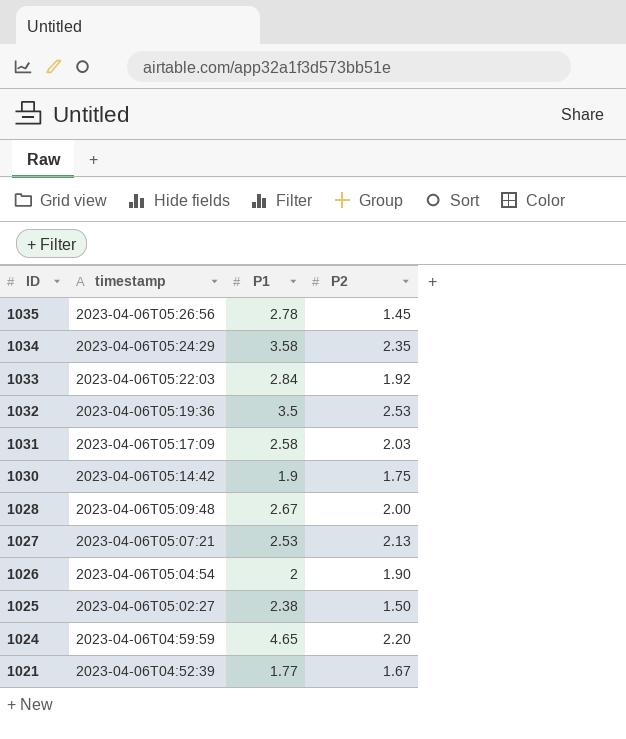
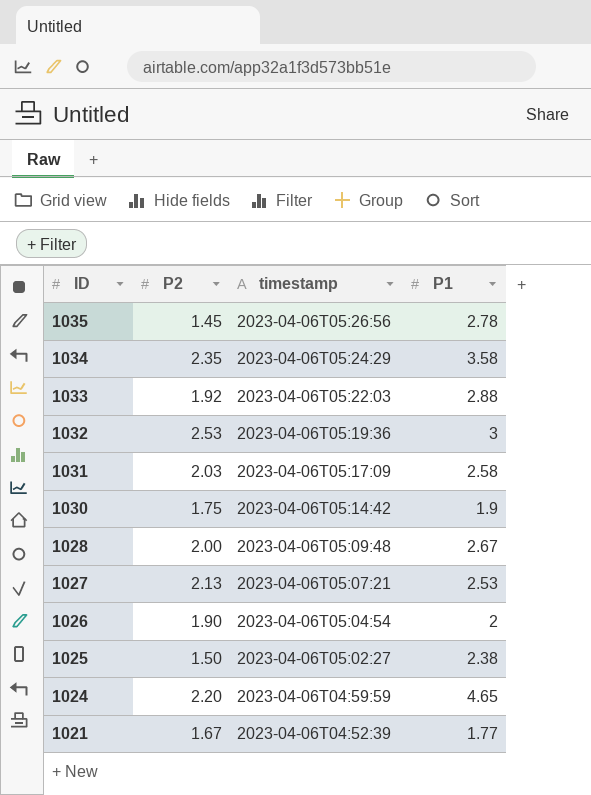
column P2 | position: 4 -> 2
1033 | P1: 2.84 -> 2.88
1032 | P1: 3.5 -> 3

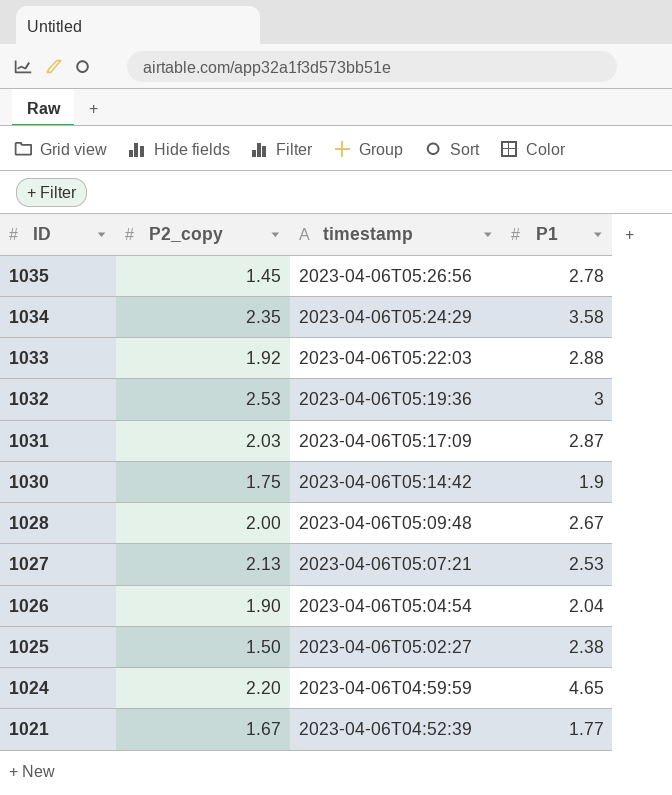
column name: P2 -> P2_copy
1031 | P1: 2.58 -> 2.87
1026 | P1: 2 -> 2.04

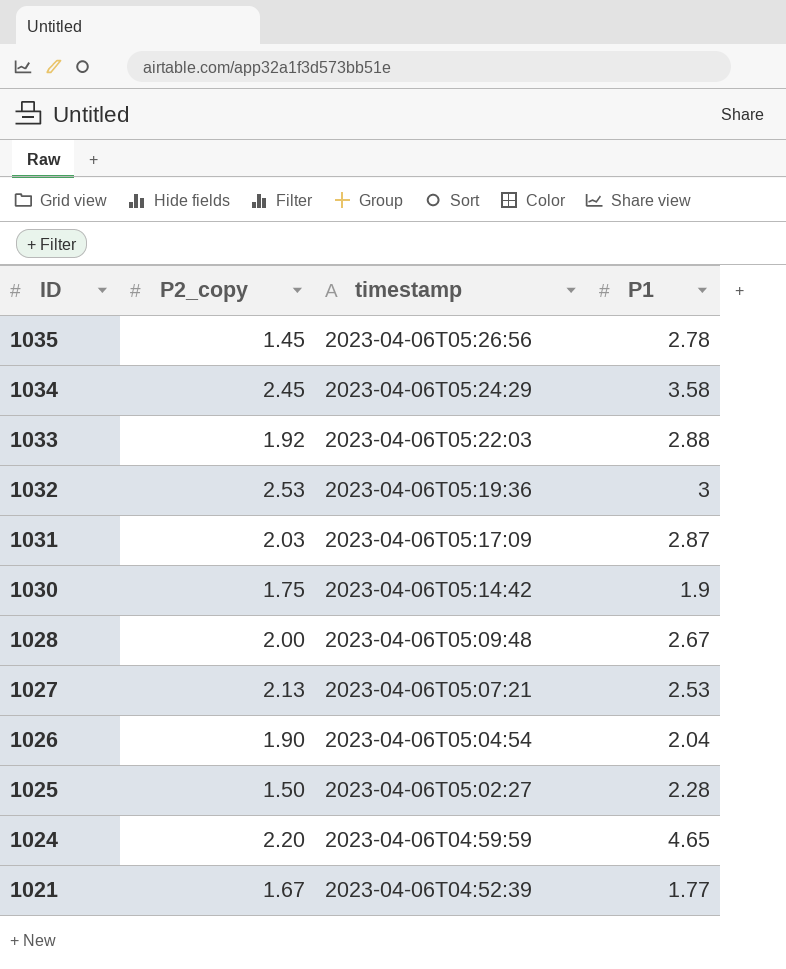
1034 | P2_copy: 2.35 -> 2.45
1025 | P1: 2.38 -> 2.28

